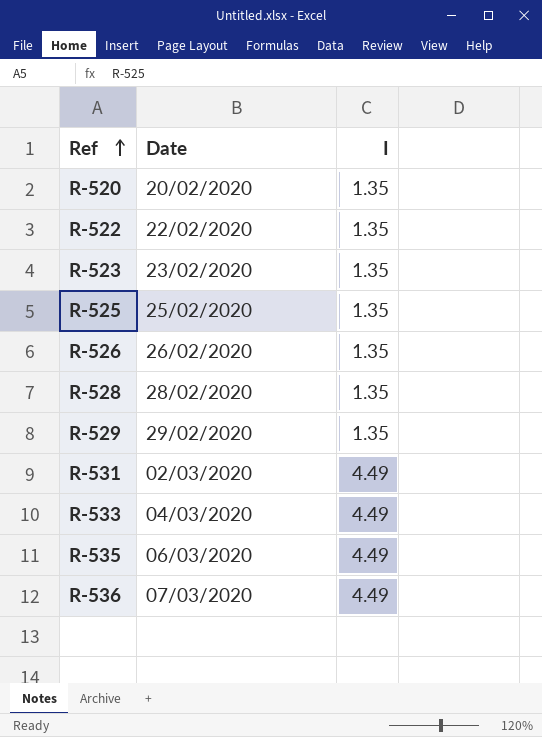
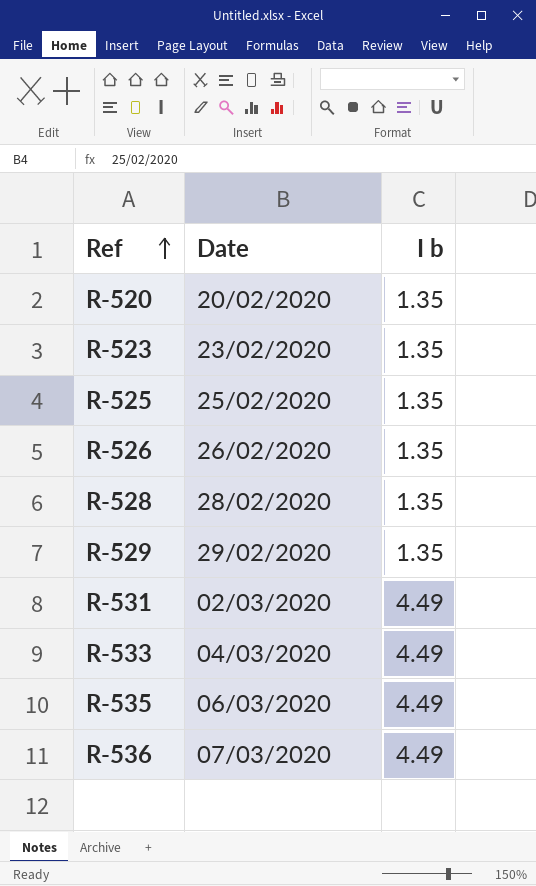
column name: I -> I b
row R-522: 22/02/2020 | 1.35 -> none

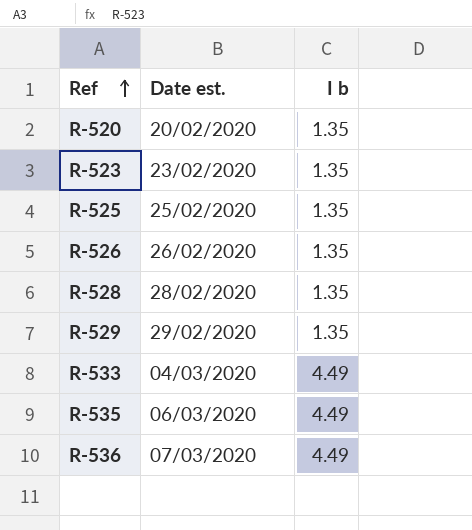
column name: Date -> Date est.
row R-531: 02/03/2020 | 4.49 -> none

